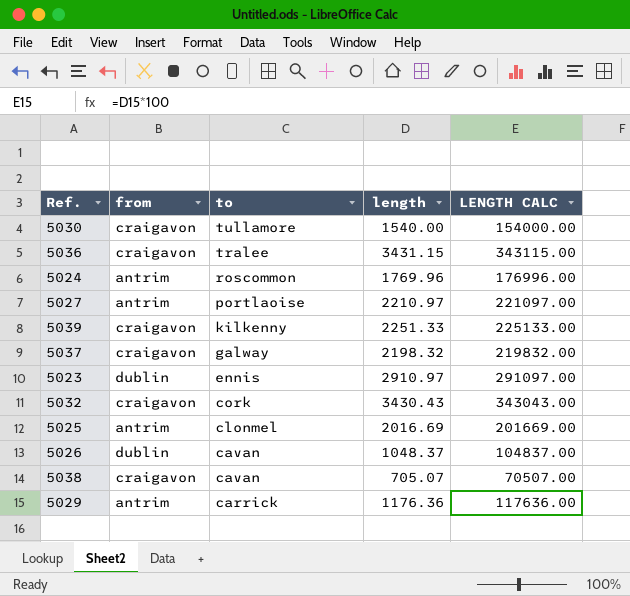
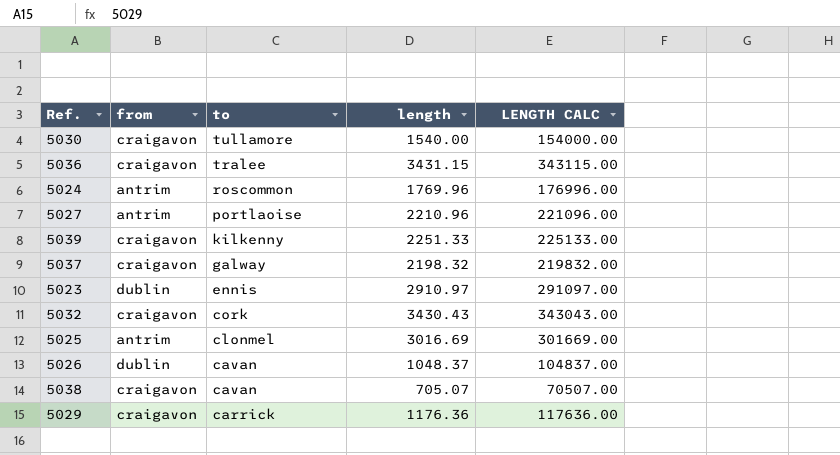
5027 | length: 2210.97 -> 2210.96
5027 | LENGTH CALC: 221097.00 -> 221096.00
5025 | length: 2016.69 -> 3016.69
5025 | LENGTH CALC: 201669.00 -> 301669.00
5029 | from: antrim -> craigavon

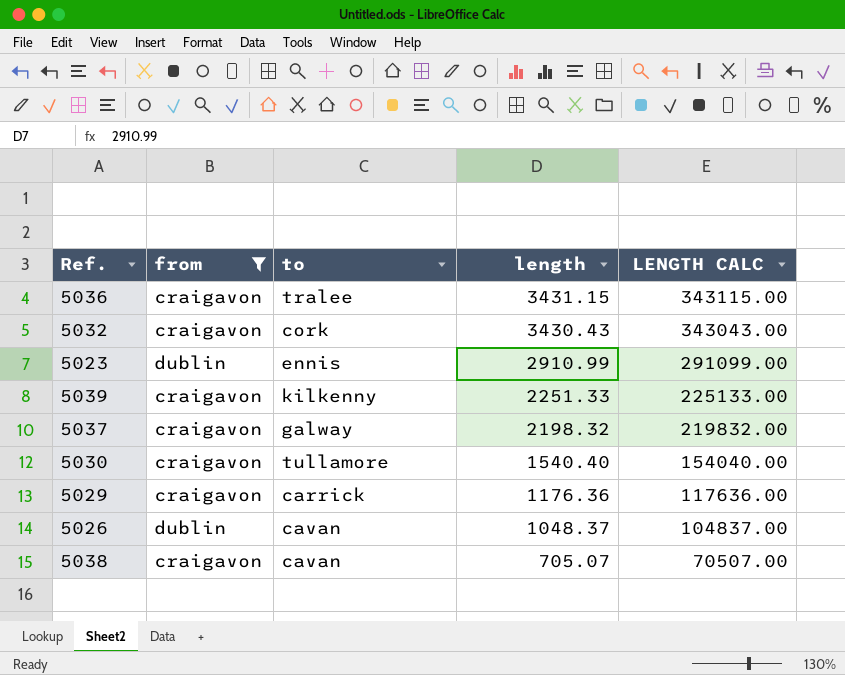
filter: none -> from != antrim
row order: to descending -> length descending
5023 | length: 2910.97 -> 2910.99
5023 | LENGTH CALC: 291097.00 -> 291099.00
5030 | length: 1540.00 -> 1540.40
5030 | LENGTH CALC: 154000.00 -> 154040.00

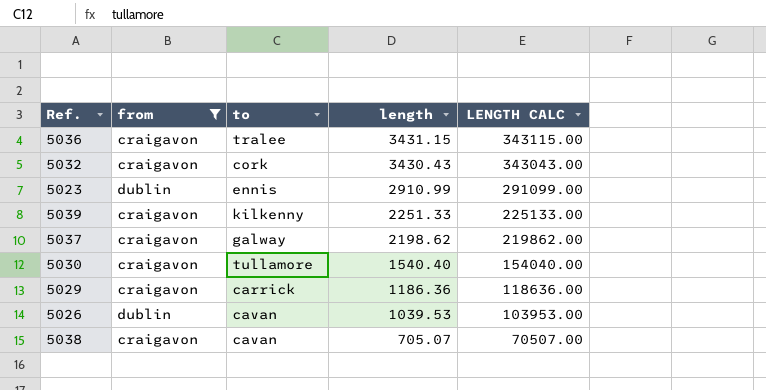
5037 | length: 2198.32 -> 2198.62
5037 | LENGTH CALC: 219832.00 -> 219862.00
5029 | length: 1176.36 -> 1186.36
5029 | LENGTH CALC: 117636.00 -> 118636.00
5026 | length: 1048.37 -> 1039.53
5026 | LENGTH CALC: 104837.00 -> 103953.00

